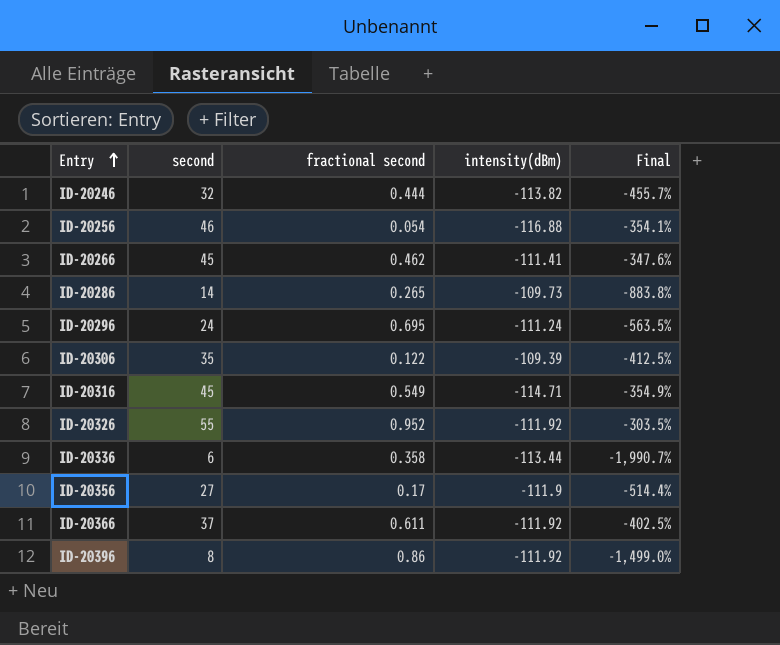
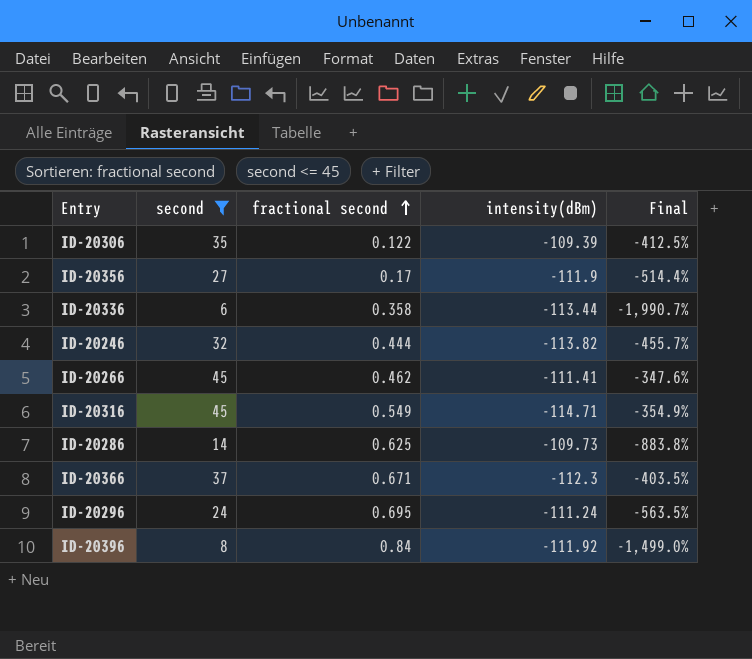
filter: none -> second <= 45
row order: Entry ascending -> fractional second ascending
ID-20286 | fractional second: 0.265 -> 0.625
ID-20366 | fractional second: 0.611 -> 0.671
ID-20366 | intensity(dBm): -111.92 -> -112.3
ID-20366 | Final: -402.5% -> -403.5%
ID-20396 | fractional second: 0.86 -> 0.84

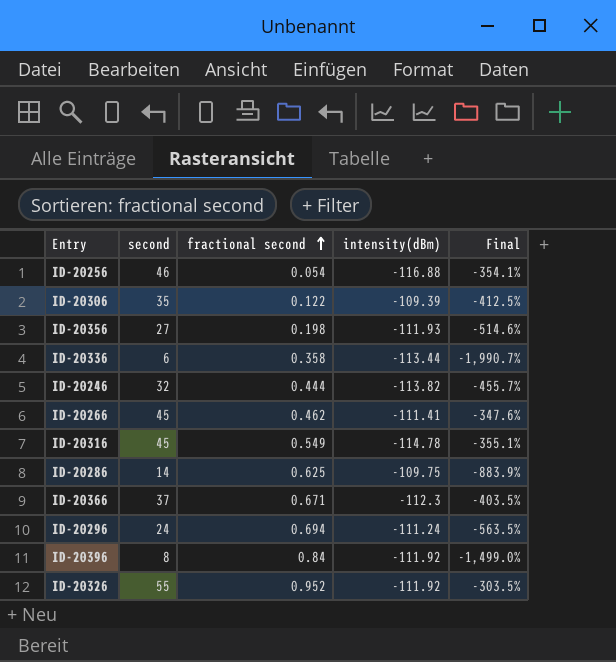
filter: second <= 45 -> none
ID-20356 | fractional second: 0.17 -> 0.198
ID-20356 | intensity(dBm): -111.9 -> -111.93
ID-20356 | Final: -514.4% -> -514.6%
ID-20316 | intensity(dBm): -114.71 -> -114.78
ID-20316 | Final: -354.9% -> -355.1%
ID-20286 | intensity(dBm): -109.73 -> -109.75
ID-20286 | Final: -883.8% -> -883.9%
ID-20296 | fractional second: 0.695 -> 0.694

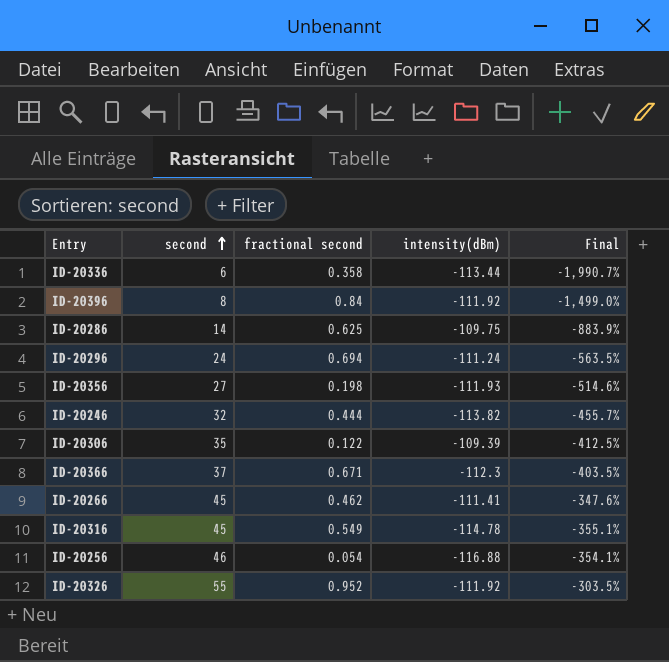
row order: fractional second ascending -> second ascending

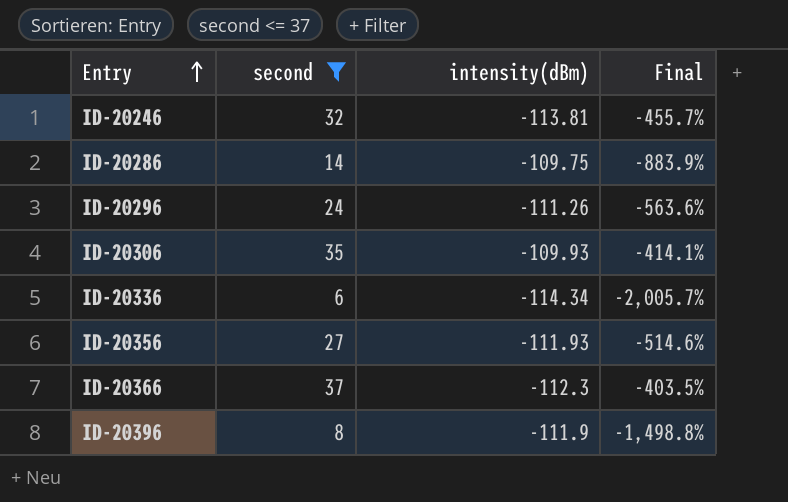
filter: none -> second <= 37
row order: second ascending -> Entry ascending
column fractional second | position: 3 -> none
ID-20246 | intensity(dBm): -113.82 -> -113.81
ID-20296 | intensity(dBm): -111.24 -> -111.26
ID-20296 | Final: -563.5% -> -563.6%
ID-20306 | intensity(dBm): -109.39 -> -109.93
ID-20306 | Final: -412.5% -> -414.1%
ID-20336 | intensity(dBm): -113.44 -> -114.34
ID-20336 | Final: -1,990.7% -> -2,005.7%
ID-20396 | intensity(dBm): -111.92 -> -111.9
ID-20396 | Final: -1,499.0% -> -1,498.8%

